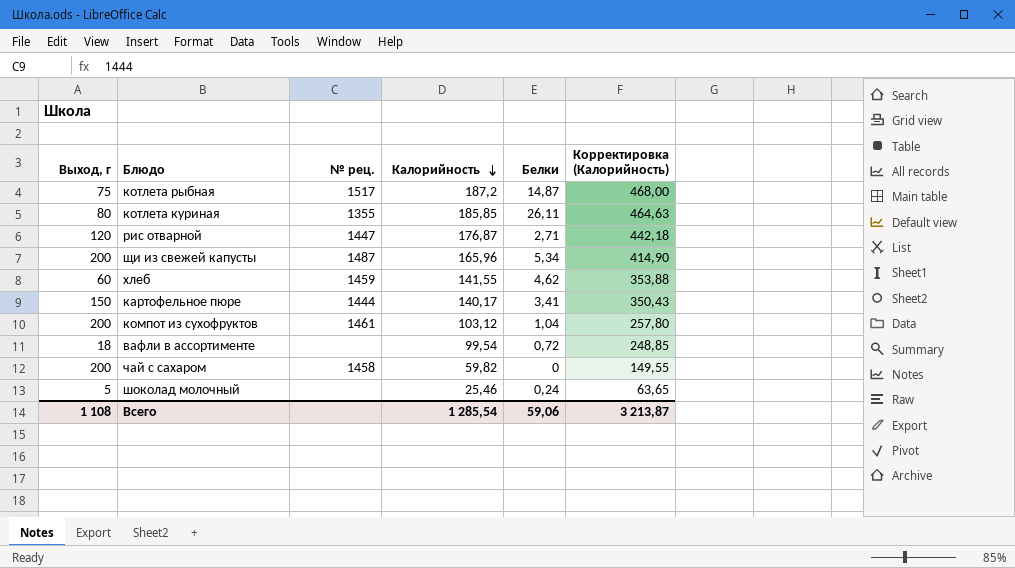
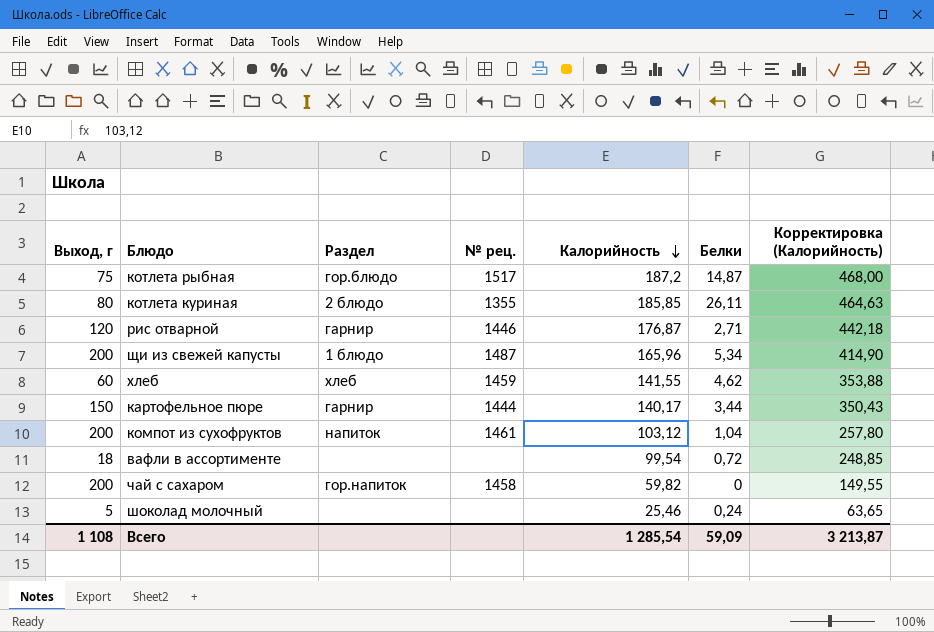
column Раздел | position: none -> 3
рис отварной | № рец.: 1447 -> 1446
картофельное пюре | Белки: 3,41 -> 3,44
Всего | Белки: 59,06 -> 59,09

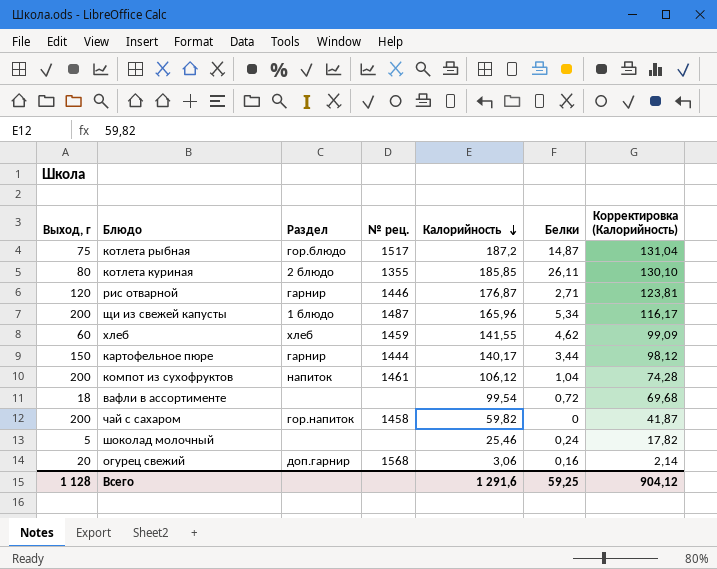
column Корректировка (Калорийность) | formula: [Калорийность] * 2,5 -> [Калорийность] * 0,7
компот из сухофруктов | Калорийность: 103,12 -> 106,12
row огурец свежий: none -> 20 | доп.гарнир | 1568 | 3,06 | 0,16 | 2,14
Всего | Выход, г: 1 108 -> 1 128
Всего | Калорийность: 1 285,54 -> 1 291,6
Всего | Белки: 59,09 -> 59,25
Всего | Корректировка (Калорийность): 3 213,87 -> 904,12

